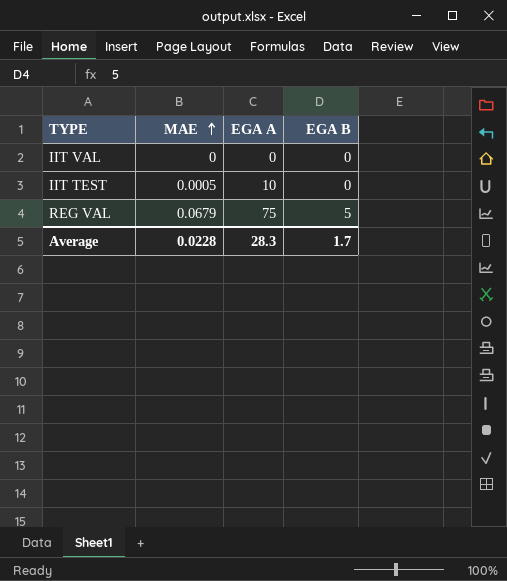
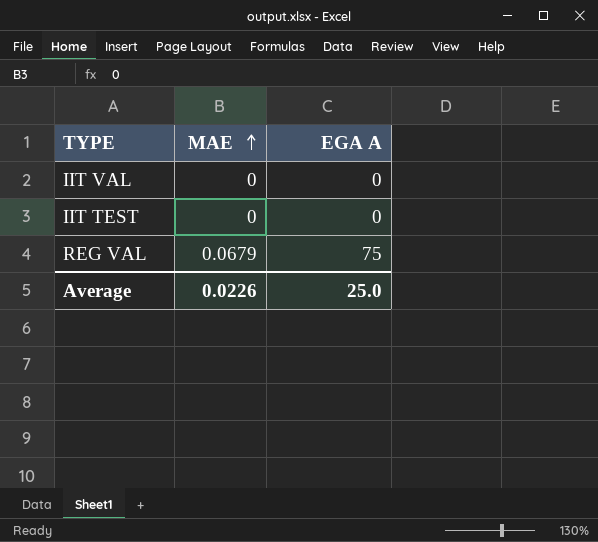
column EGA B | position: 4 -> none
IIT TEST | MAE: 0.0005 -> 0
IIT TEST | EGA A: 10 -> 0
Average | MAE: 0.0228 -> 0.0226
Average | EGA A: 28.3 -> 25.0

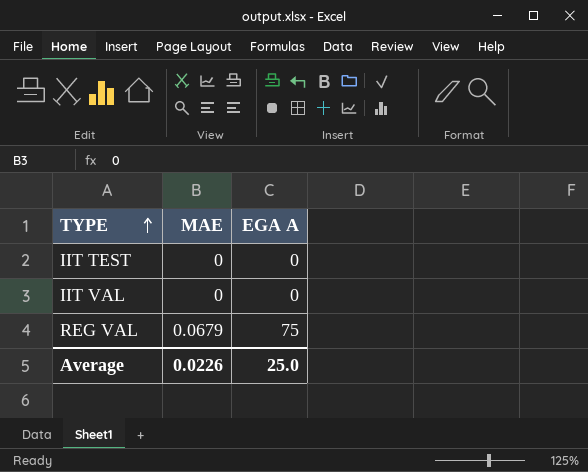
row order: MAE ascending -> TYPE ascending

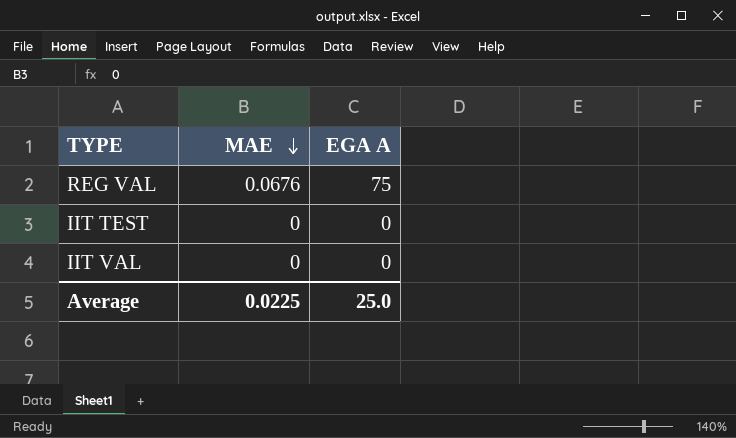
row order: TYPE ascending -> MAE descending
REG VAL | MAE: 0.0679 -> 0.0676
Average | MAE: 0.0226 -> 0.0225

